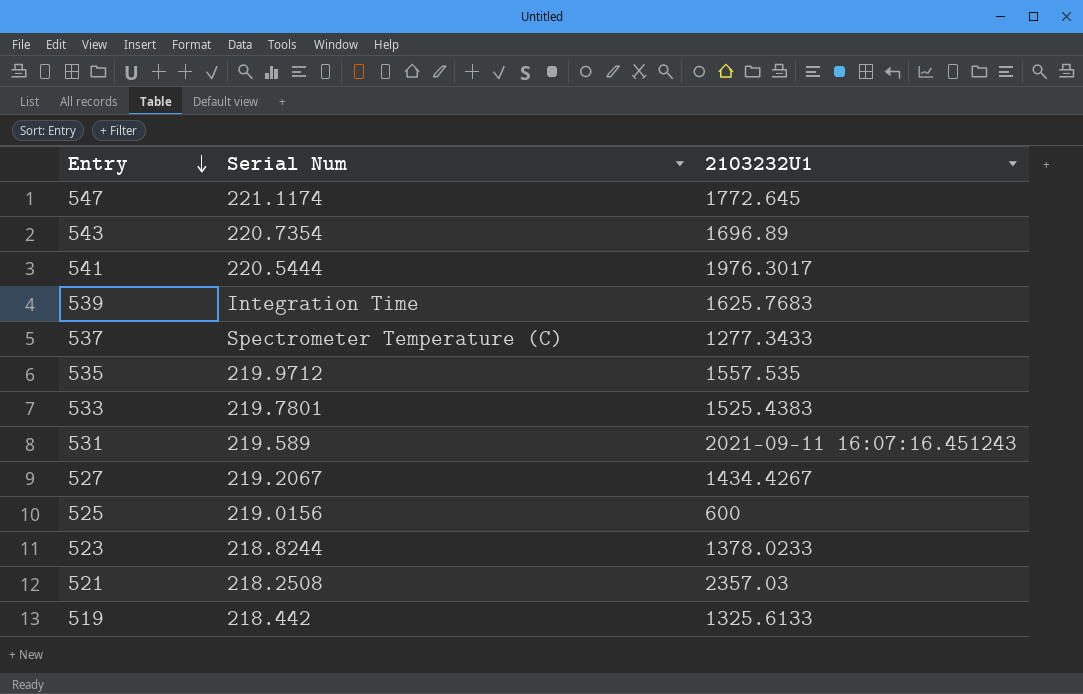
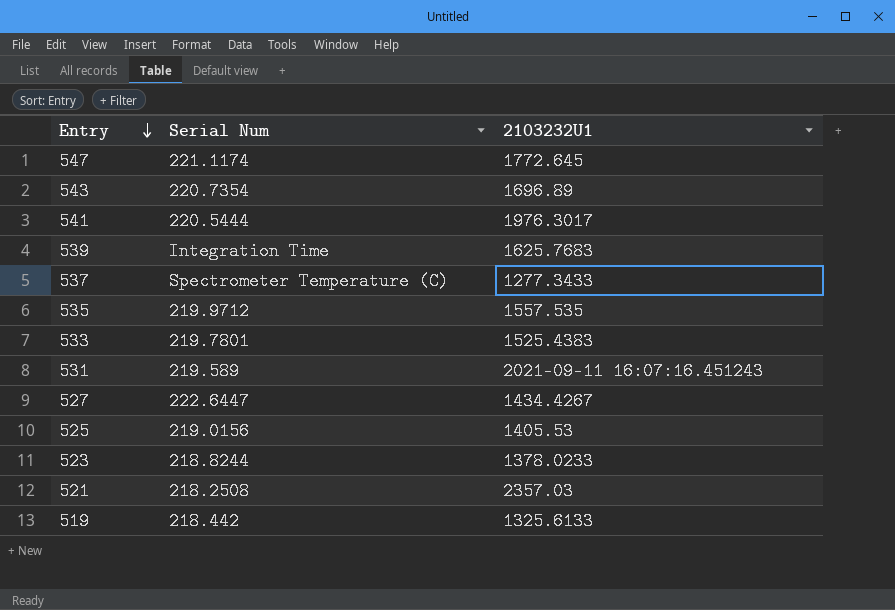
527 | Serial Num: 219.2067 -> 222.6447
525 | 2103232U1: 600 -> 1405.53

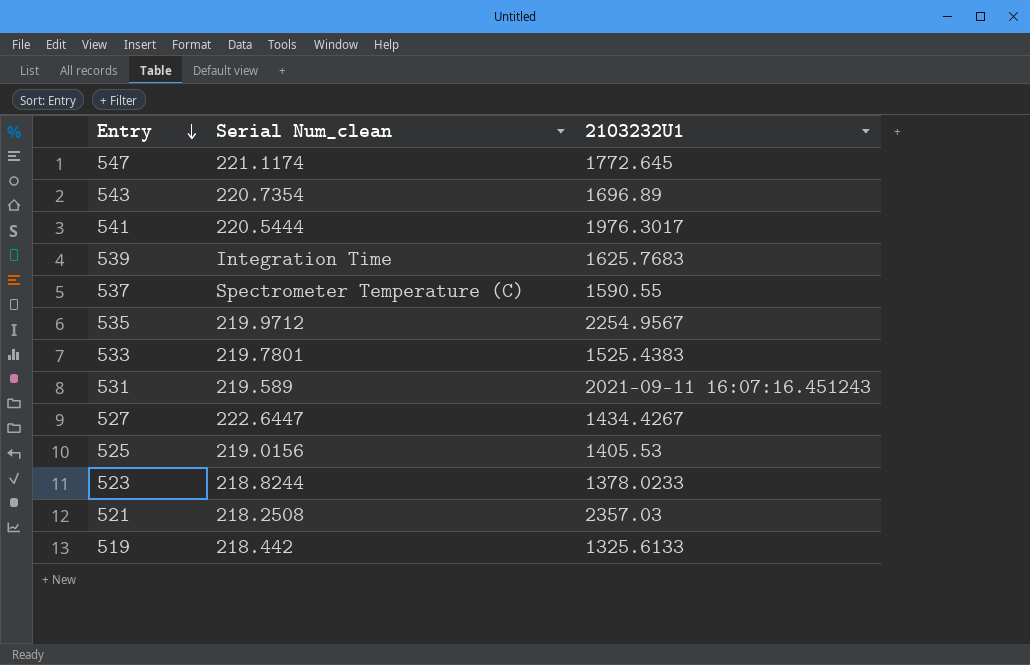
column name: Serial Num -> Serial Num_clean
537 | 2103232U1: 1277.3433 -> 1590.55
535 | 2103232U1: 1557.535 -> 2254.9567

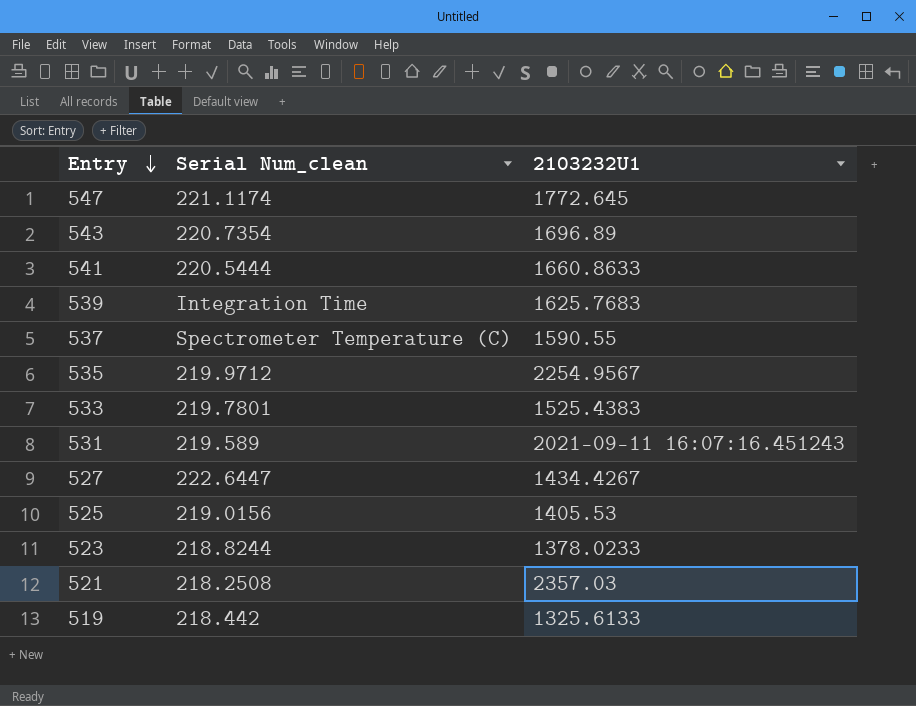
541 | 2103232U1: 1976.3017 -> 1660.8633

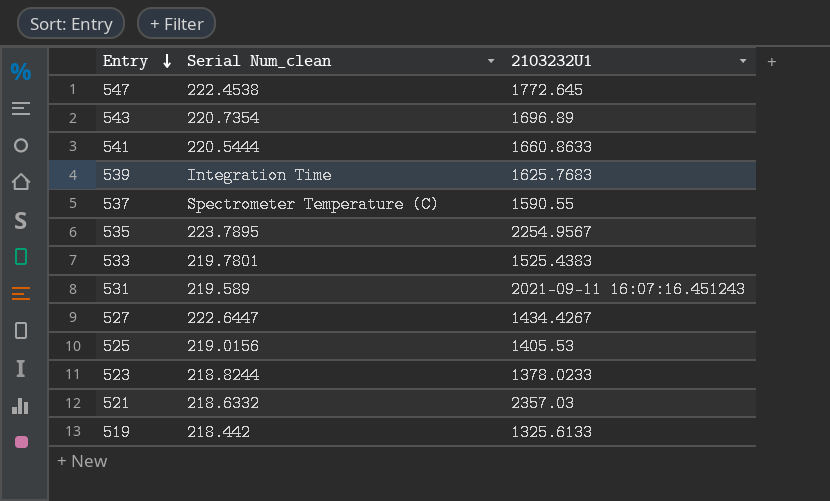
547 | Serial Num_clean: 221.1174 -> 222.4538
535 | Serial Num_clean: 219.9712 -> 223.7895
521 | Serial Num_clean: 218.2508 -> 218.6332

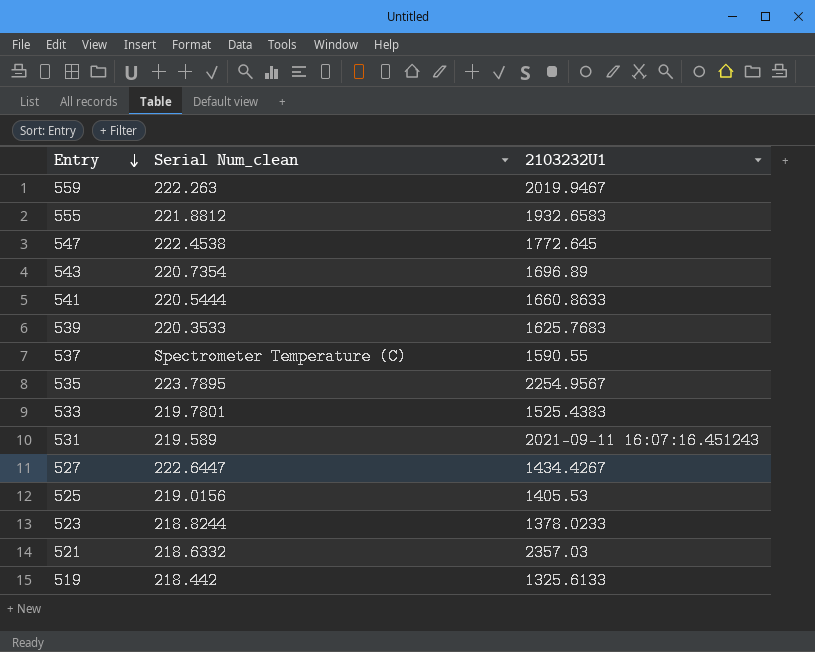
row 559: none -> 222.263 | 2019.9467
row 555: none -> 221.8812 | 1932.6583
539 | Serial Num_clean: Integration Time -> 220.3533

